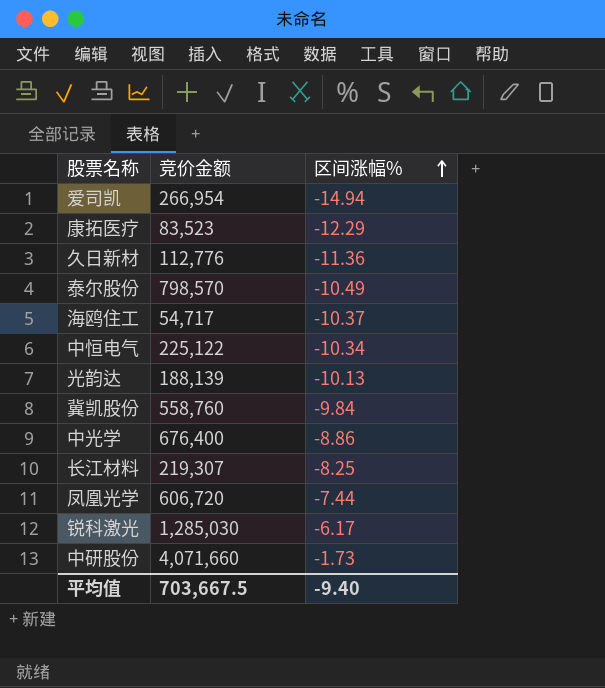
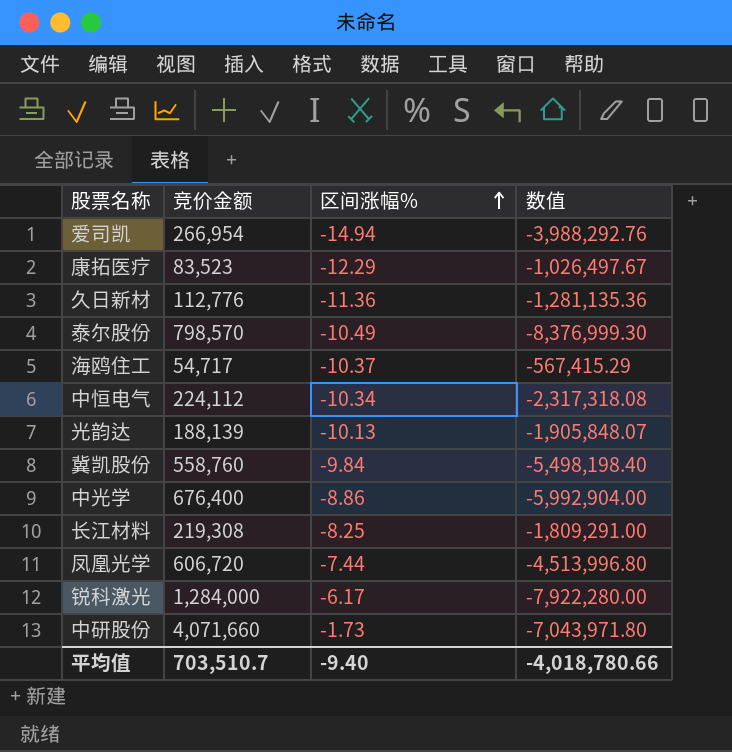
column 数值 | formula: none -> [竞价金额] * [区间涨幅%]
中恒电气 | 竞价金额: 225,122 -> 224,112
长江材料 | 竞价金额: 219,307 -> 219,308
锐科激光 | 竞价金额: 1,285,030 -> 1,284,000
平均值 | 竞价金额: 703,667.5 -> 703,510.7

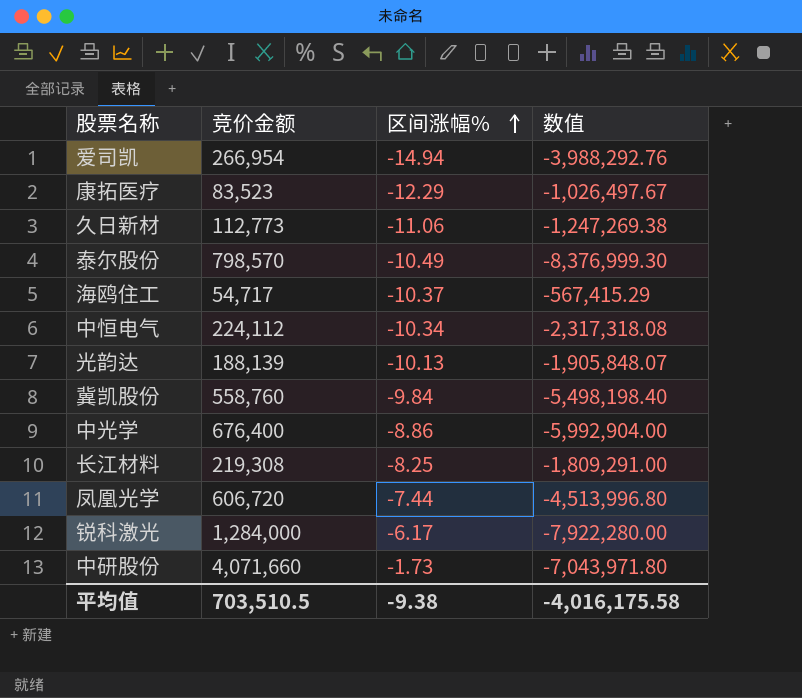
久日新材 | 竞价金额: 112,776 -> 112,773
久日新材 | 区间涨幅%: -11.36 -> -11.06
久日新材 | 数值: -1,281,135.36 -> -1,247,269.38
平均值 | 竞价金额: 703,510.7 -> 703,510.5
平均值 | 区间涨幅%: -9.40 -> -9.38
平均值 | 数值: -4,018,780.66 -> -4,016,175.58

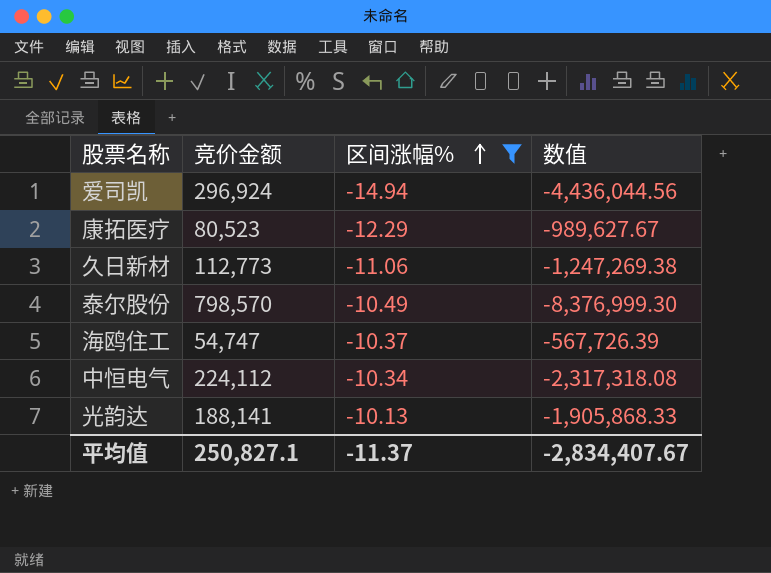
filter: none -> 区间涨幅% <= -10.13
爱司凯 | 竞价金额: 266,954 -> 296,924
爱司凯 | 数值: -3,988,292.76 -> -4,436,044.56
康拓医疗 | 竞价金额: 83,523 -> 80,523
康拓医疗 | 数值: -1,026,497.67 -> -989,627.67
海鸥住工 | 竞价金额: 54,717 -> 54,747
海鸥住工 | 数值: -567,415.29 -> -567,726.39
光韵达 | 竞价金额: 188,139 -> 188,141
光韵达 | 数值: -1,905,848.07 -> -1,905,868.33
平均值 | 竞价金额: 703,510.5 -> 250,827.1
平均值 | 区间涨幅%: -9.38 -> -11.37
平均值 | 数值: -4,016,175.58 -> -2,834,407.67

